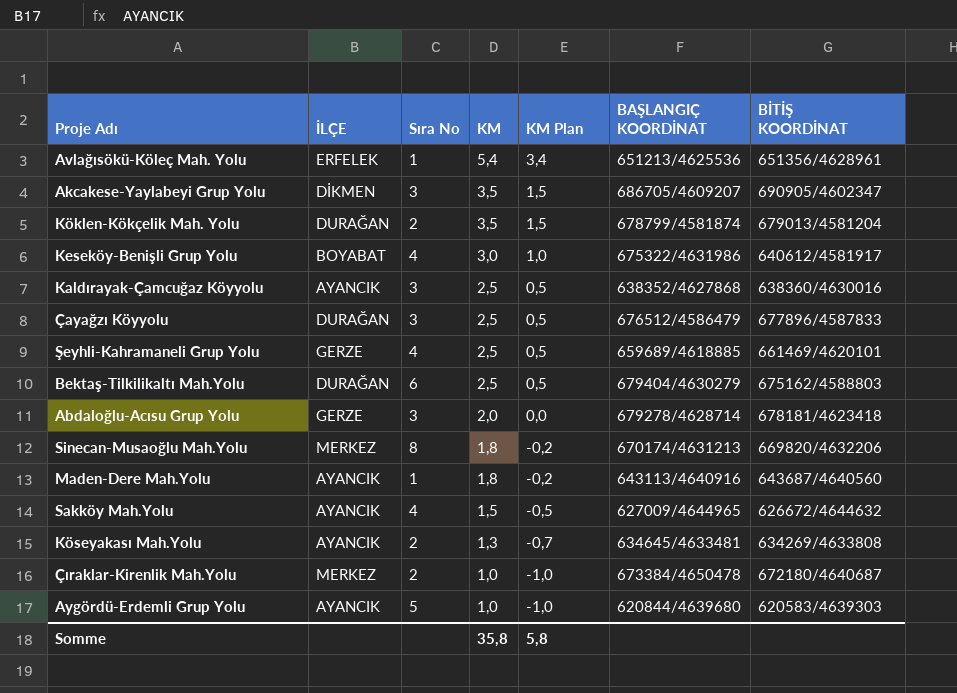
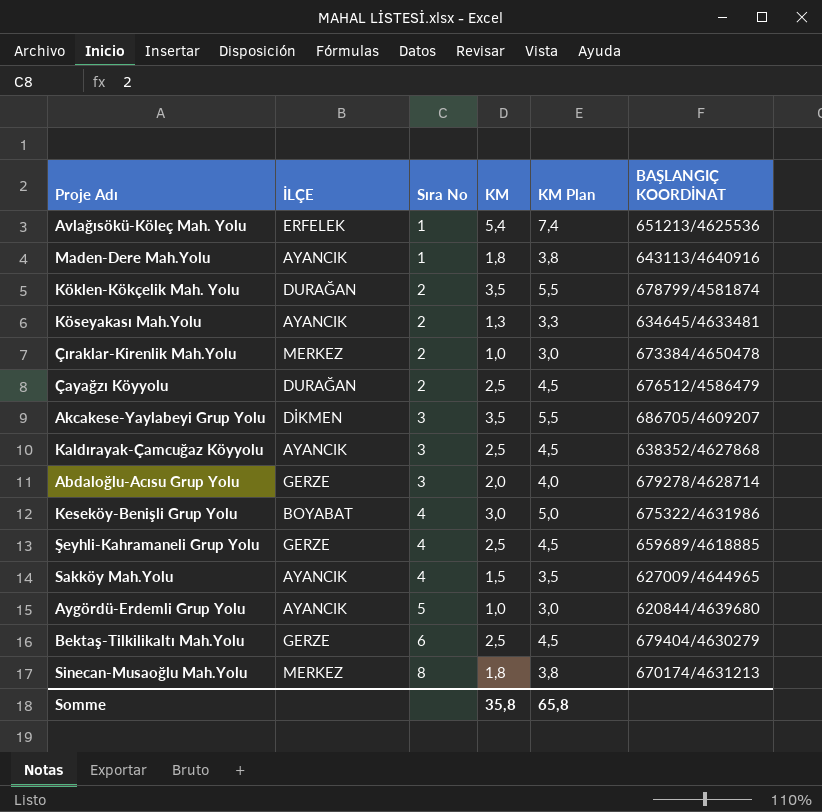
row order: KM descending -> Sıra No ascending
column BİTİŞ KOORDİNAT | position: 7 -> none
column KM Plan | formula: [KM] - 2 -> [KM] + 2
Çayağzı Köyyolu | Sıra No: 3 -> 2
Bektaş-Tilkilikaltı Mah.Yolu | İLÇE: DURAĞAN -> GERZE
Somme | KM Plan: 5,8 -> 65,8

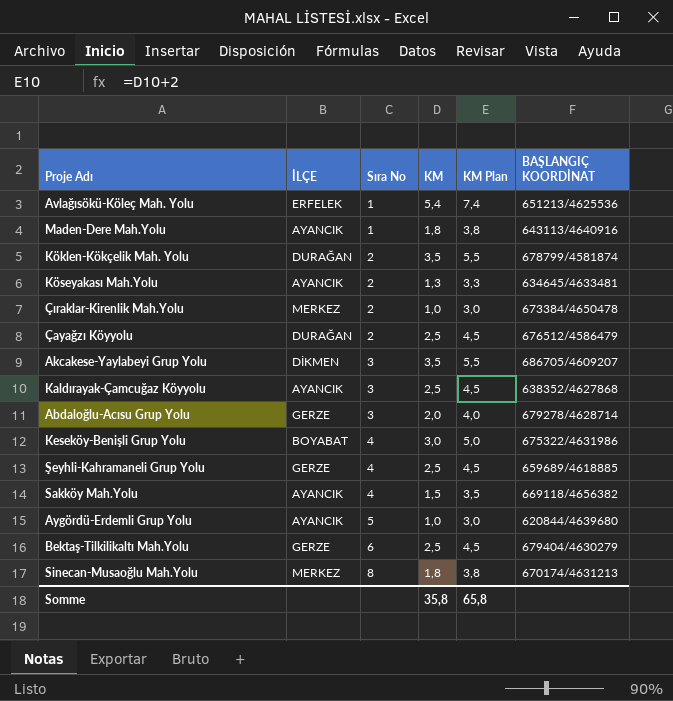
Sakköy Mah.Yolu | BAŞLANGIÇ KOORDİNAT: 627009/4644965 -> 669118/4656382

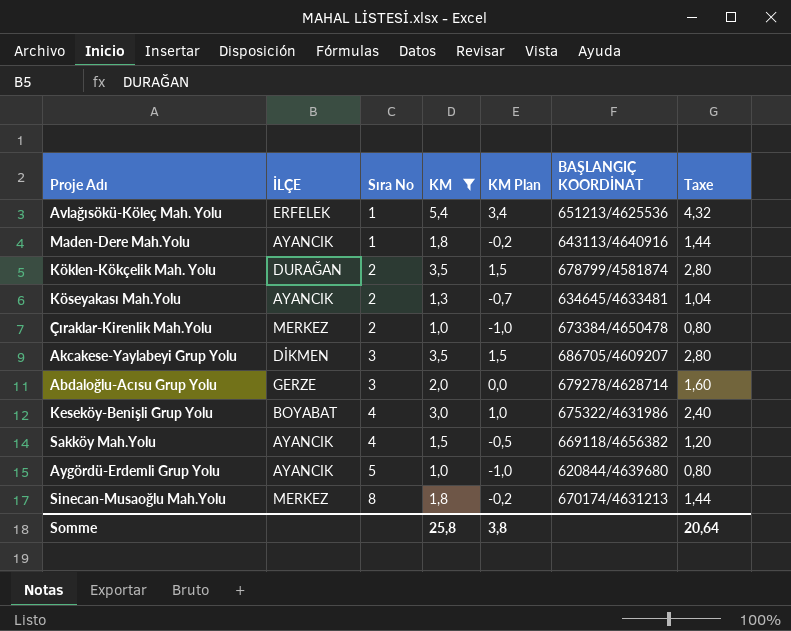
filter: none -> KM != 2,5
column KM Plan | formula: [KM] + 2 -> [KM] - 2
column Taxe | formula: none -> [KM] * 0,8
Somme | KM: 35,8 -> 25,8
Somme | KM Plan: 65,8 -> 3,8

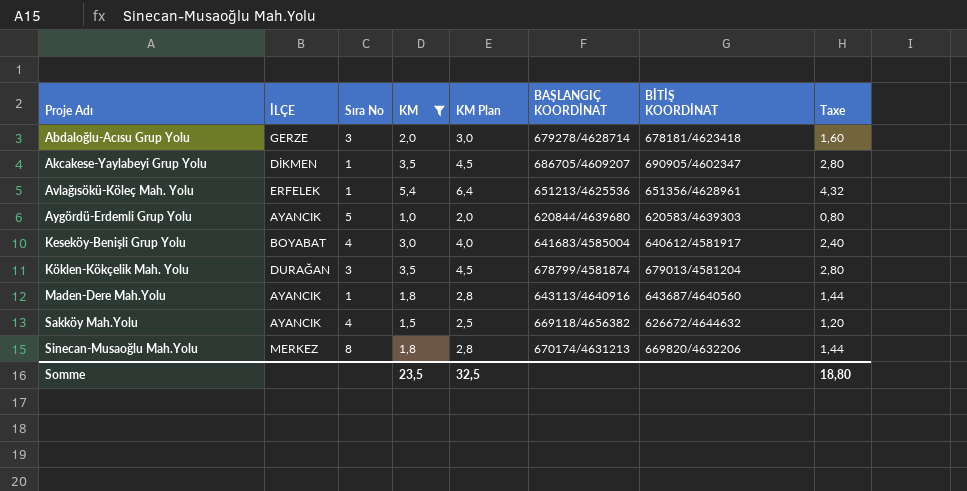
row order: Sıra No ascending -> Proje Adı ascending
column KM Plan | formula: [KM] - 2 -> [KM] + 1
column BİTİŞ KOORDİNAT | position: none -> 7
row Köseyakası Mah.Yolu: AYANCIK | 2 | 1,3 | -0,7 | 634645/4633481 | 1,04 -> none
row Çıraklar-Kirenlik Mah.Yolu: MERKEZ | 2 | 1,0 | -1,0 | 673384/4650478 | 0,80 -> none
Akcakese-Yaylabeyi Grup Yolu | Sıra No: 3 -> 1
Keseköy-Benişli Grup Yolu | BAŞLANGIÇ KOORDİNAT: 675322/4631986 -> 641683/4585004
Köklen-Kökçelik Mah. Yolu | Sıra No: 2 -> 3
Somme | KM: 25,8 -> 23,5
Somme | KM Plan: 3,8 -> 32,5
Somme | Taxe: 20,64 -> 18,80

